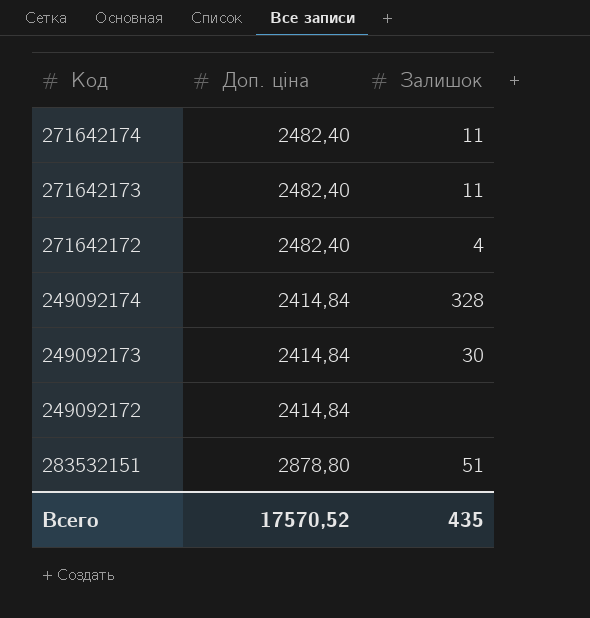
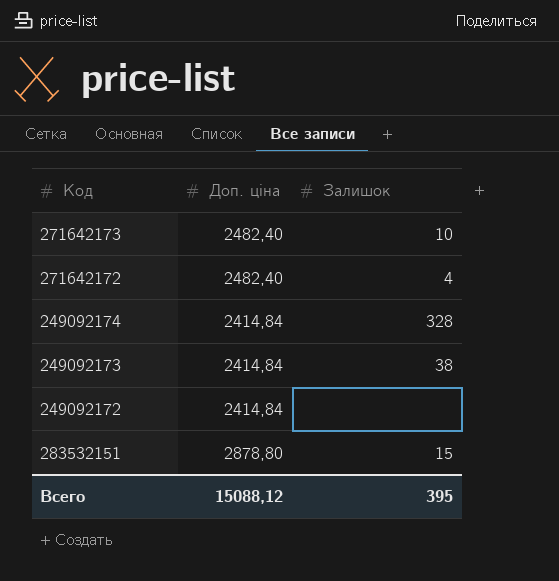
row 271642174: 2482,40 | 11 -> none
271642173 | Залишок: 11 -> 10
249092173 | Залишок: 30 -> 38
283532151 | Залишок: 51 -> 15
Всего | Доп. ціна: 17570,52 -> 15088,12
Всего | Залишок: 435 -> 395

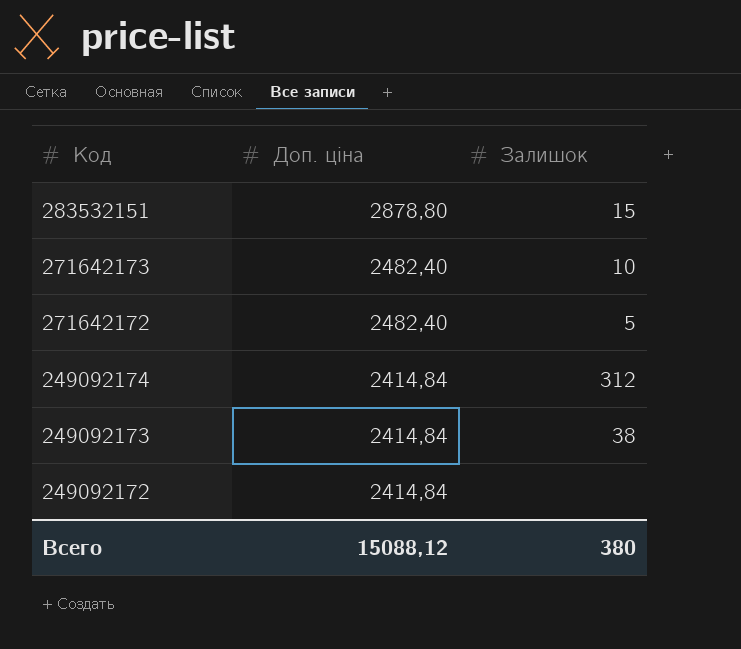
row order: none -> Код descending
271642172 | Залишок: 4 -> 5
249092174 | Залишок: 328 -> 312
Всего | Залишок: 395 -> 380

